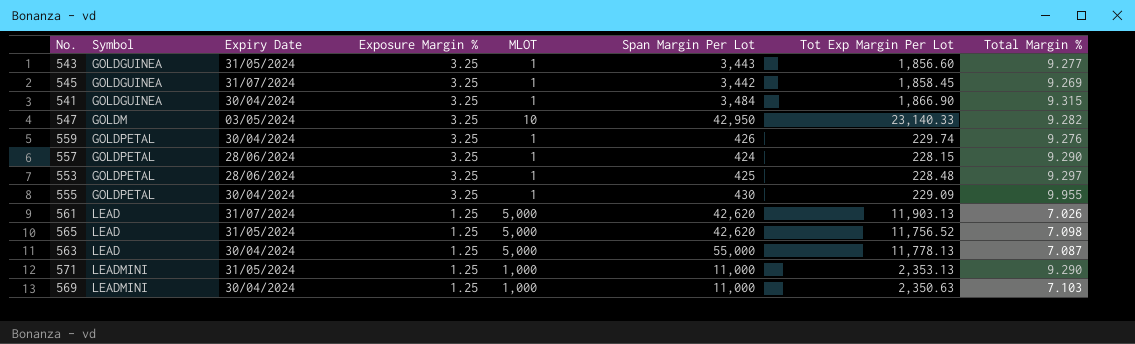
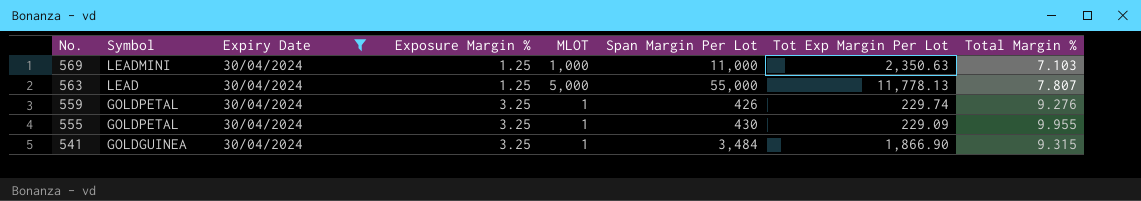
filter: none -> Expiry Date = 30/04/2024
row order: Symbol ascending -> No. descending
563 | Total Margin %: 7.087 -> 7.807

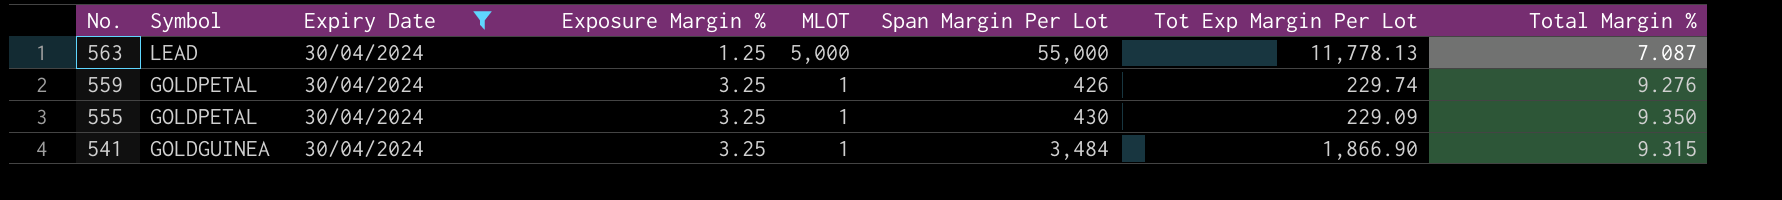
row 569: LEADMINI | 30/04/2024 | 1.25 | 1,000 | 11,000 | 2,350.63 | 7.103 -> none
563 | Total Margin %: 7.807 -> 7.087
555 | Total Margin %: 9.955 -> 9.350

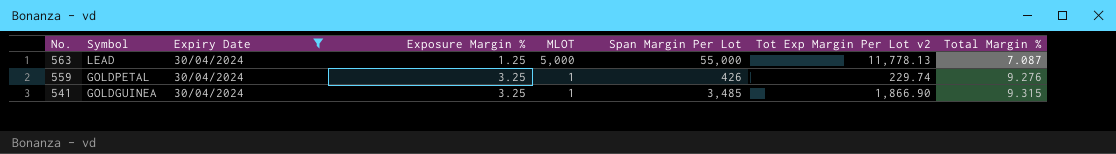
column name: Tot Exp Margin Per Lot -> Tot Exp Margin Per Lot v2
row 555: GOLDPETAL | 30/04/2024 | 3.25 | 1 | 430 | 229.09 | 9.350 -> none
541 | Span Margin Per Lot: 3,484 -> 3,485

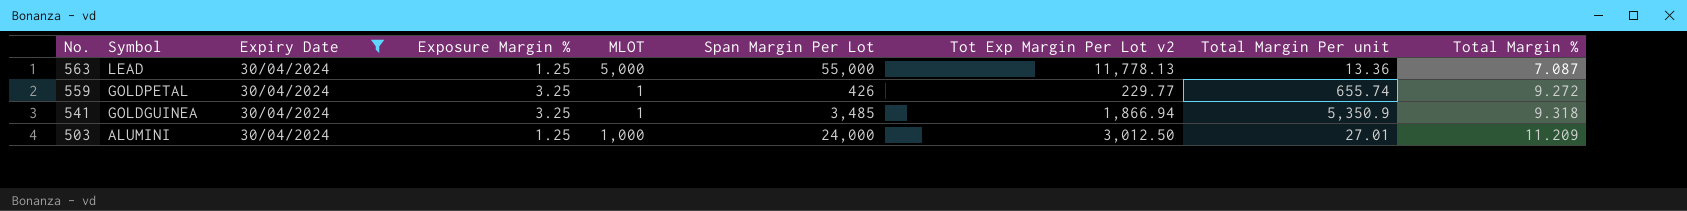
column Total Margin Per unit | position: none -> 8
559 | Tot Exp Margin Per Lot v2: 229.74 -> 229.77
559 | Total Margin %: 9.276 -> 9.272
541 | Tot Exp Margin Per Lot v2: 1,866.90 -> 1,866.94
541 | Total Margin %: 9.315 -> 9.318
row 503: none -> ALUMINI | 30/04/2024 | 1.25 | 1,000 | 24,000 | 3,012.50 | 27.01 | 11.209

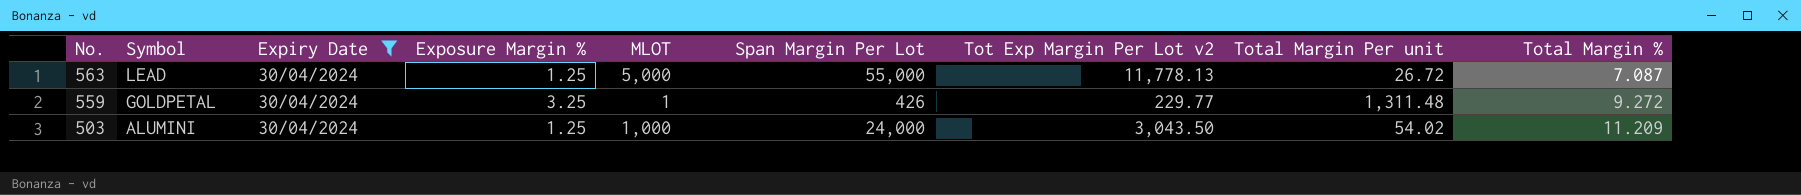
row 541: GOLDGUINEA | 30/04/2024 | 3.25 | 1 | 3,485 | 1,866.94 | 5,350.9 | 9.318 -> none
563 | Total Margin Per unit: 13.36 -> 26.72
559 | Total Margin Per unit: 655.74 -> 1,311.48
503 | Tot Exp Margin Per Lot v2: 3,012.50 -> 3,043.50
503 | Total Margin Per unit: 27.01 -> 54.02

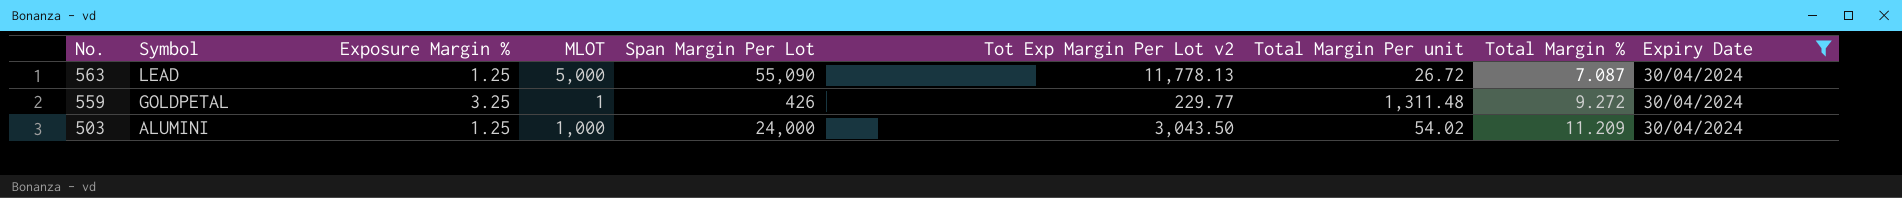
column Expiry Date | position: 3 -> 9
563 | Span Margin Per Lot: 55,000 -> 55,090

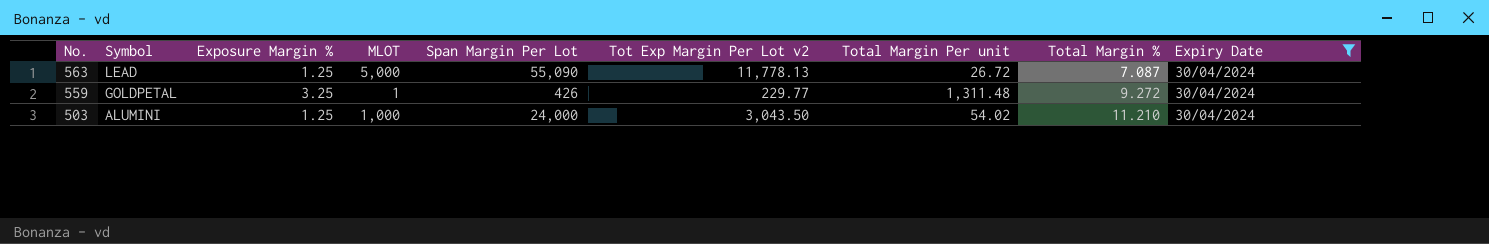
503 | Total Margin %: 11.209 -> 11.210

